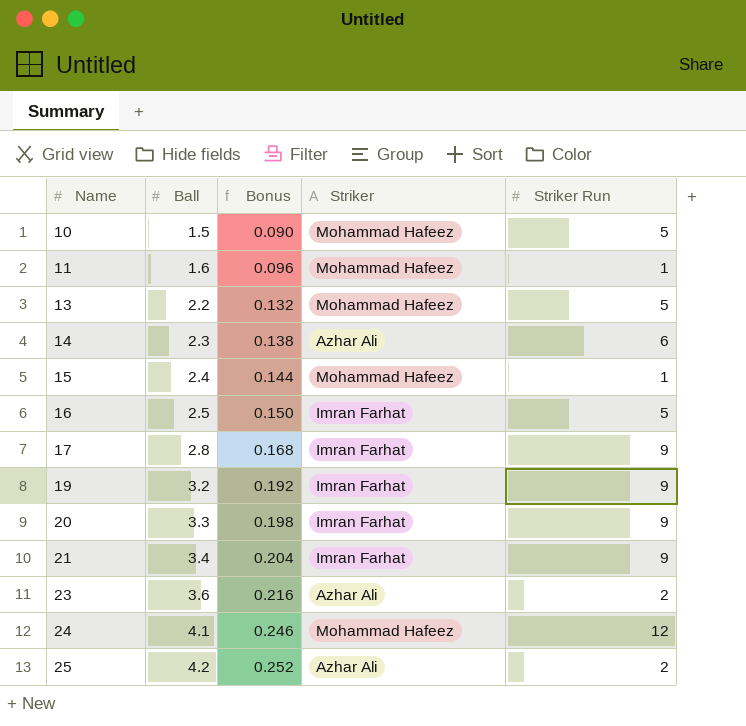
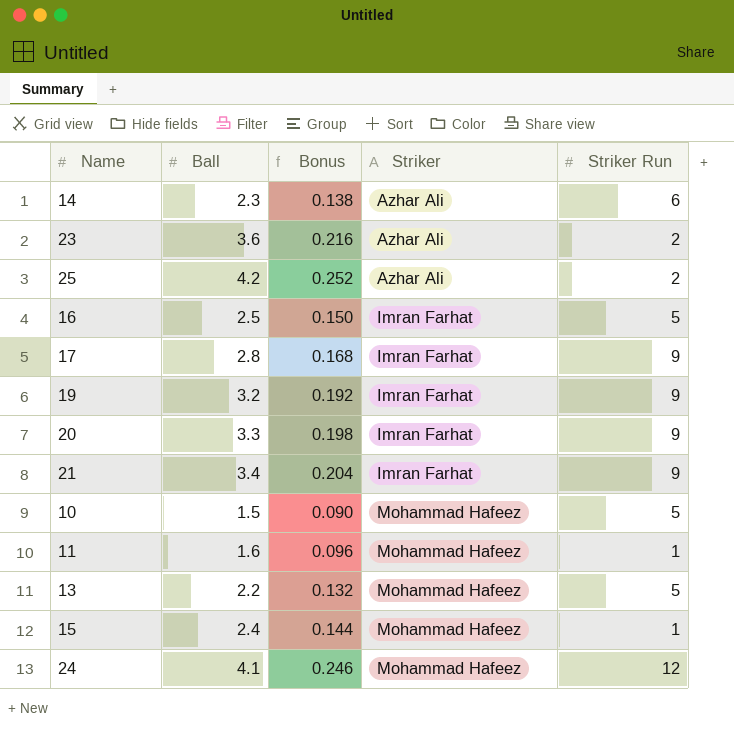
row order: Name ascending -> Striker ascending

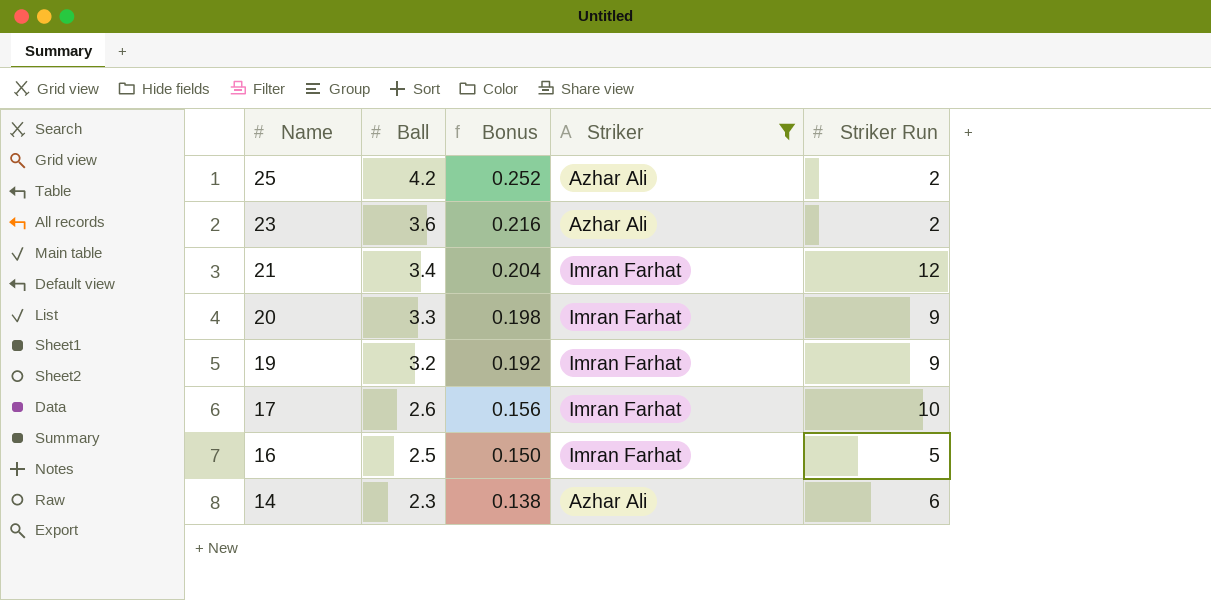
filter: none -> Striker != Mohammad Hafeez
row order: Striker ascending -> Name descending
21 | Striker Run: 9 -> 12
17 | Ball: 2.8 -> 2.6
17 | Bonus: 0.168 -> 0.156
17 | Striker Run: 9 -> 10

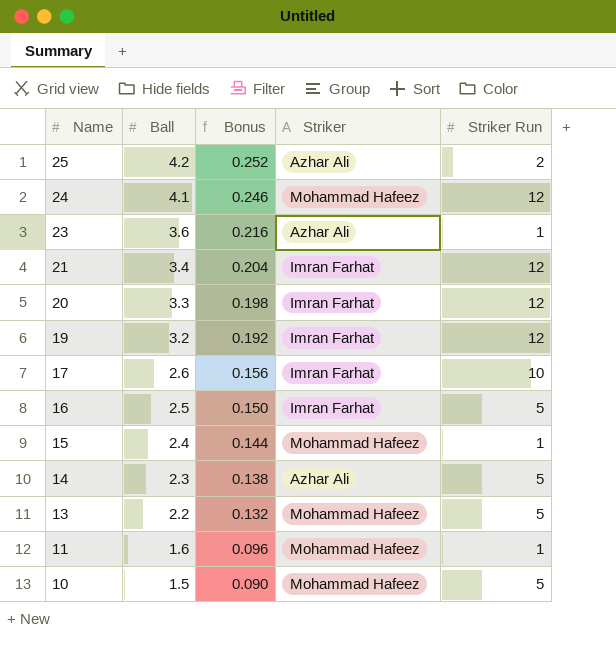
filter: Striker != Mohammad Hafeez -> none
23 | Striker Run: 2 -> 1
20 | Striker Run: 9 -> 12
19 | Striker Run: 9 -> 12
14 | Striker Run: 6 -> 5

